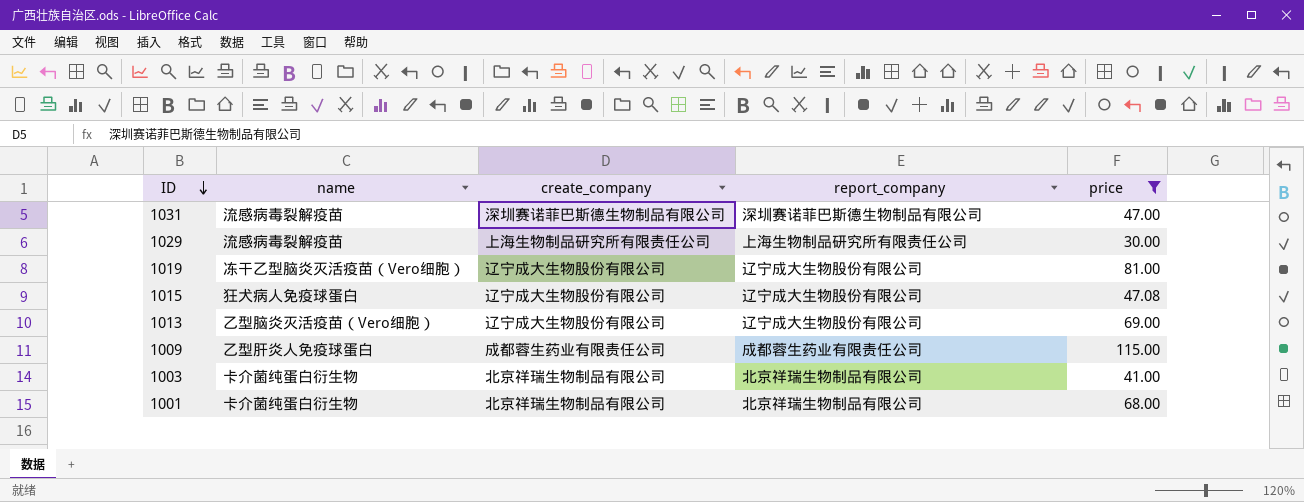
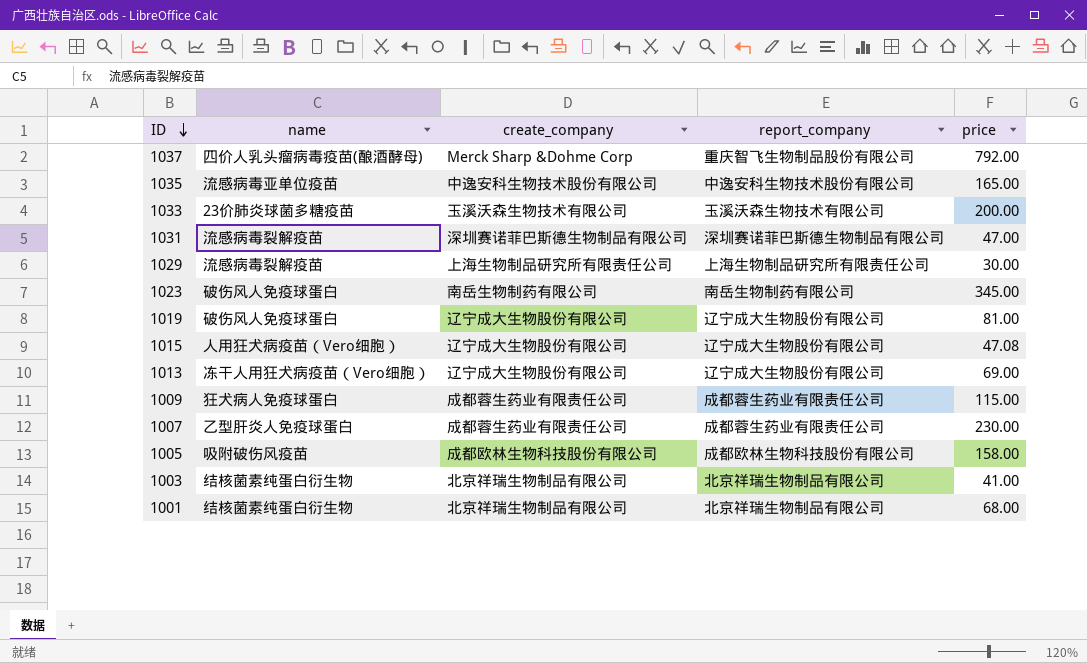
filter: price <= 115.00 -> none
1019 | name: 冻干乙型脑炎灭活疫苗（Vero细胞） -> 破伤风人免疫球蛋白
1015 | name: 狂犬病人免疫球蛋白 -> 人用狂犬病疫苗（Vero细胞）
1013 | name: 乙型脑炎灭活疫苗（Vero细胞） -> 冻干人用狂犬病疫苗（Vero细胞）
1009 | name: 乙型肝炎人免疫球蛋白 -> 狂犬病人免疫球蛋白
1003 | name: 卡介菌纯蛋白衍生物 -> 结核菌素纯蛋白衍生物
1001 | name: 卡介菌纯蛋白衍生物 -> 结核菌素纯蛋白衍生物

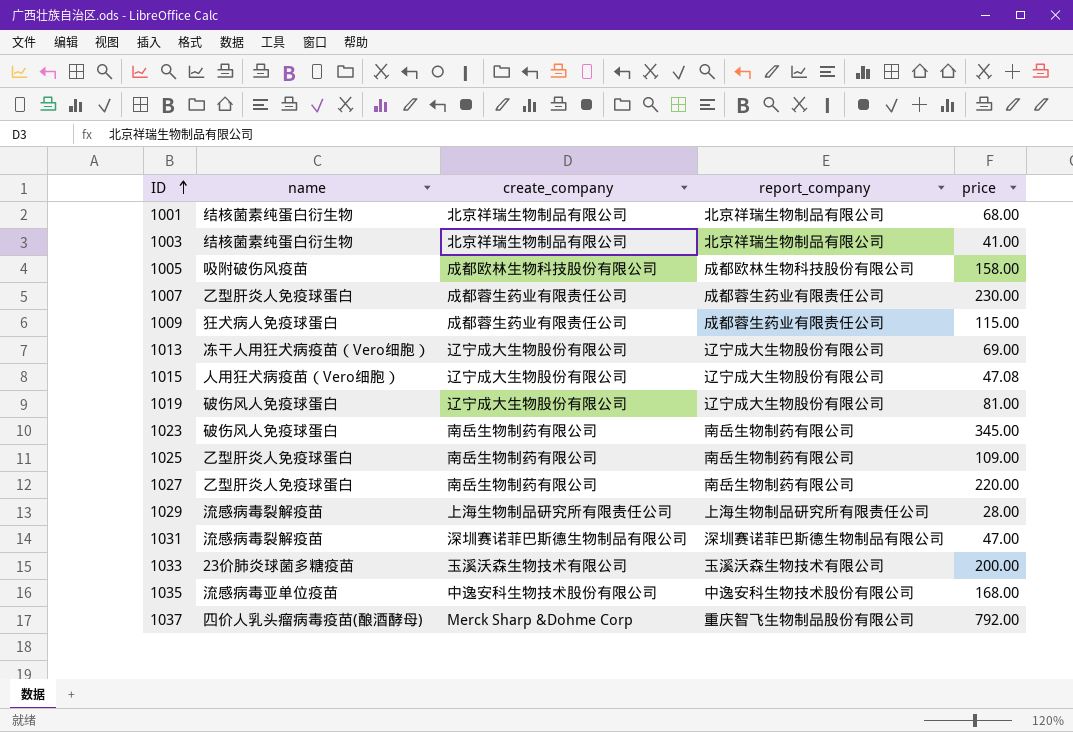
row order: ID descending -> ID ascending
row 1025: none -> 乙型肝炎人免疫球蛋白 | 南岳生物制药有限公司 | 南岳生物制药有限公司 | 109.00
row 1027: none -> 乙型肝炎人免疫球蛋白 | 南岳生物制药有限公司 | 南岳生物制药有限公司 | 220.00
1029 | price: 30.00 -> 28.00
1035 | price: 165.00 -> 168.00

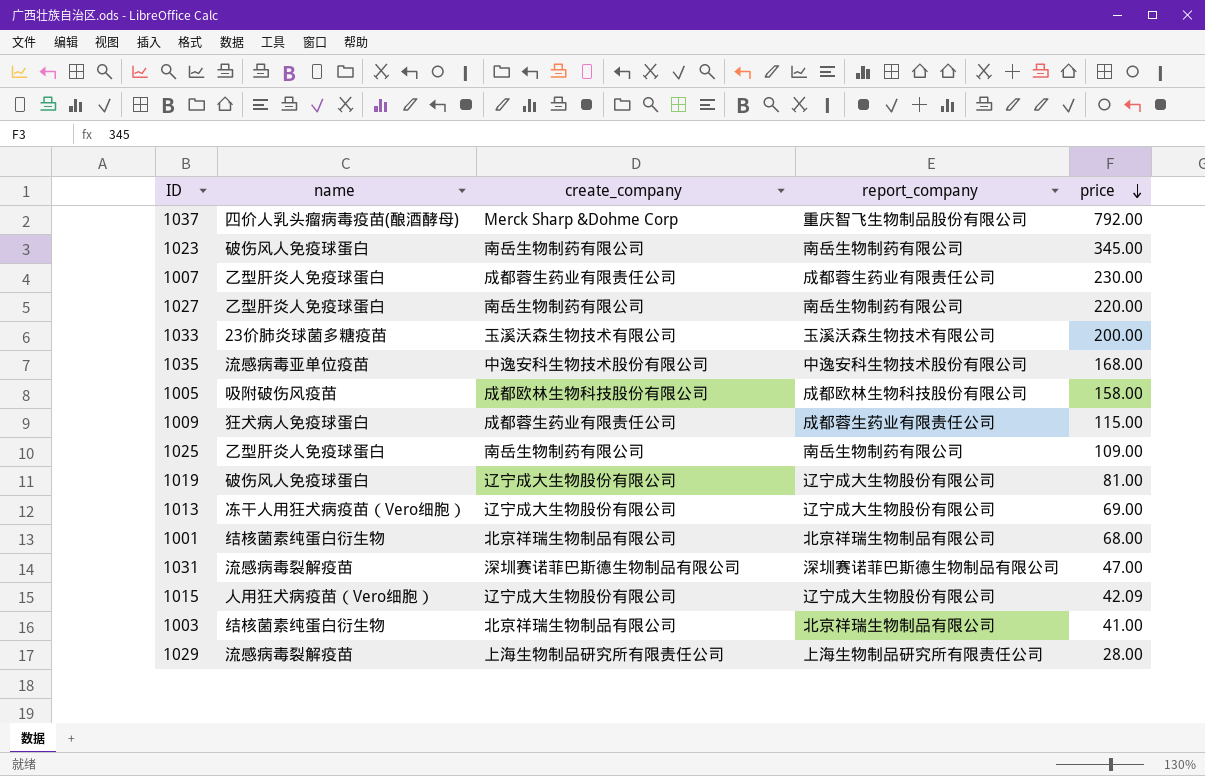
row order: ID ascending -> price descending
1015 | price: 47.08 -> 42.09

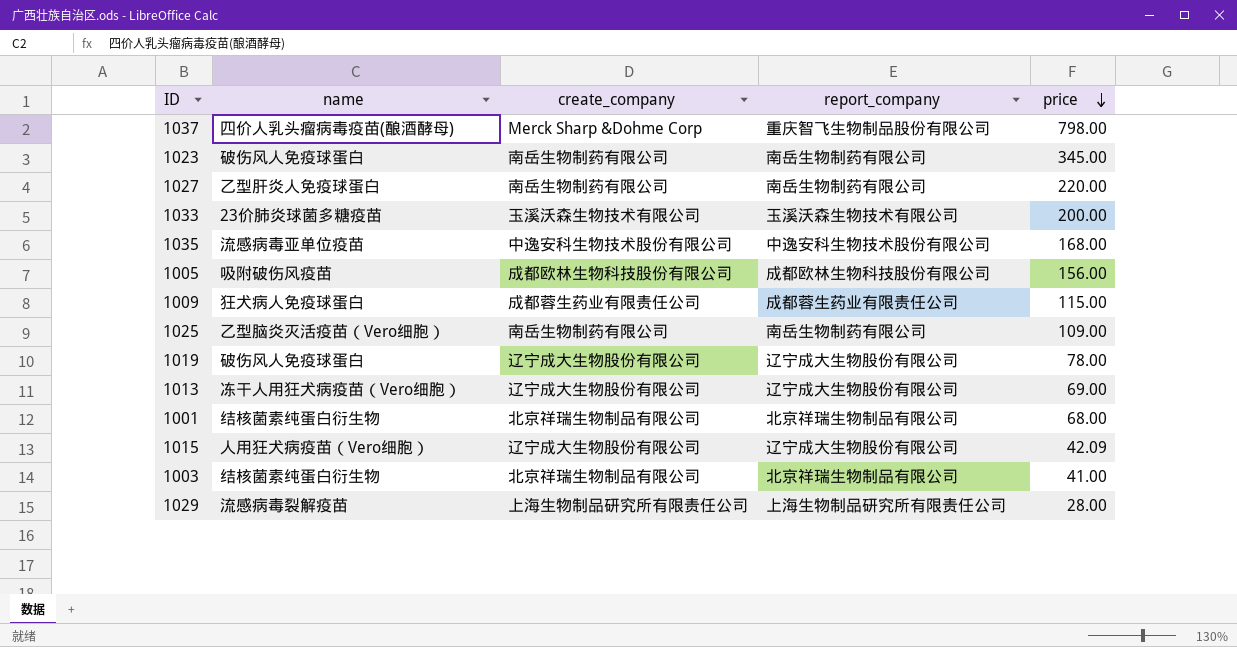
row 1007: 乙型肝炎人免疫球蛋白 | 成都蓉生药业有限责任公司 | 成都蓉生药业有限责任公司 | 230.00 -> none
row 1031: 流感病毒裂解疫苗 | 深圳赛诺菲巴斯德生物制品有限公司 | 深圳赛诺菲巴斯德生物制品有限公司 | 47.00 -> none
1037 | price: 792.00 -> 798.00
1005 | price: 158.00 -> 156.00
1025 | name: 乙型肝炎人免疫球蛋白 -> 乙型脑炎灭活疫苗（Vero细胞）
1019 | price: 81.00 -> 78.00

